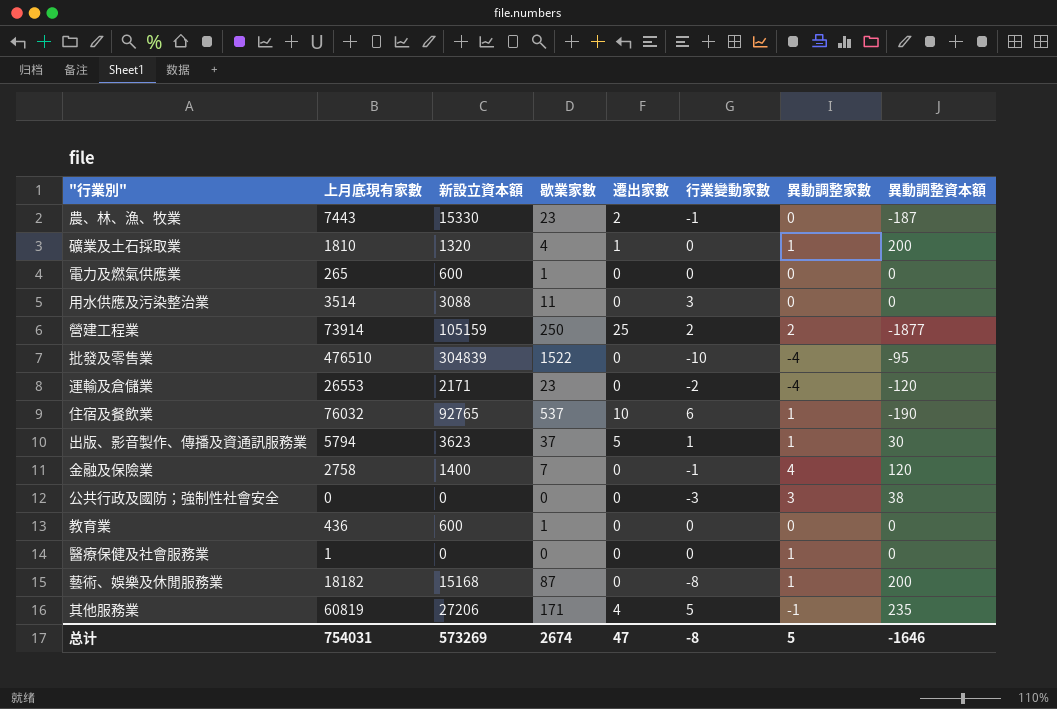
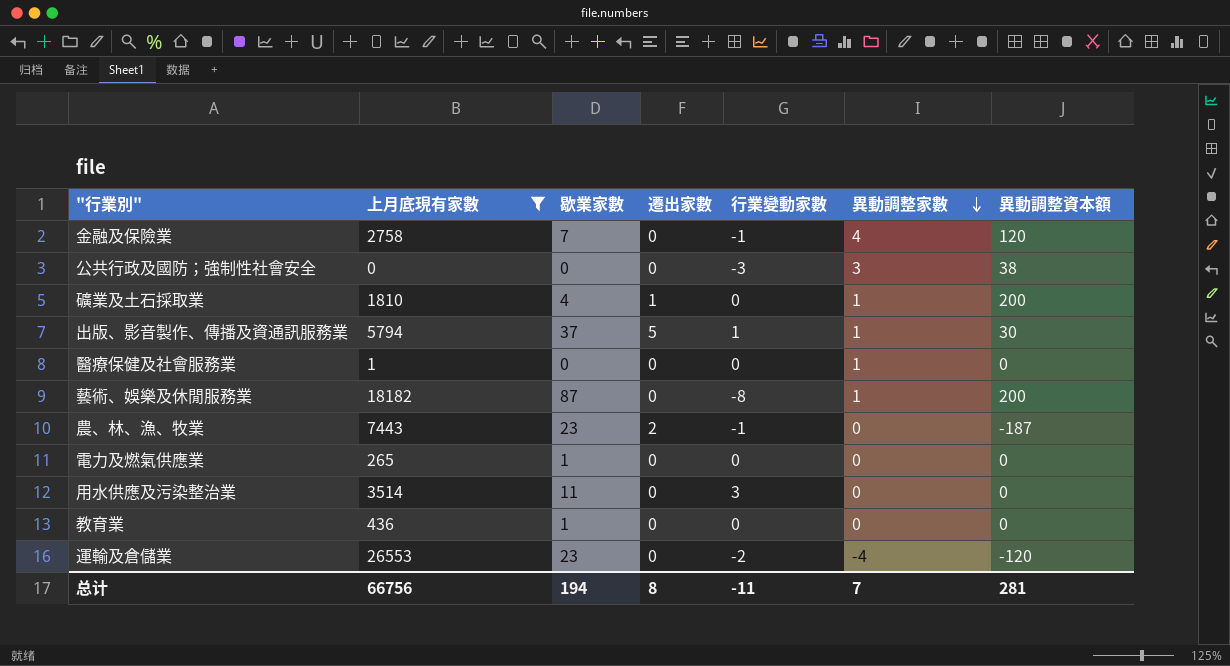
filter: none -> 上月底現有家數 <= 26553
row order: none -> 異動調整家數 descending
column 新設立資本額 | position: 3 -> none
总计 | 上月底現有家數: 754031 -> 66756
总计 | 歇業家數: 2674 -> 194
总计 | 遷出家數: 47 -> 8
总计 | 行業變動家數: -8 -> -11
总计 | 異動調整家數: 5 -> 7
总计 | 異動調整資本額: -1646 -> 281

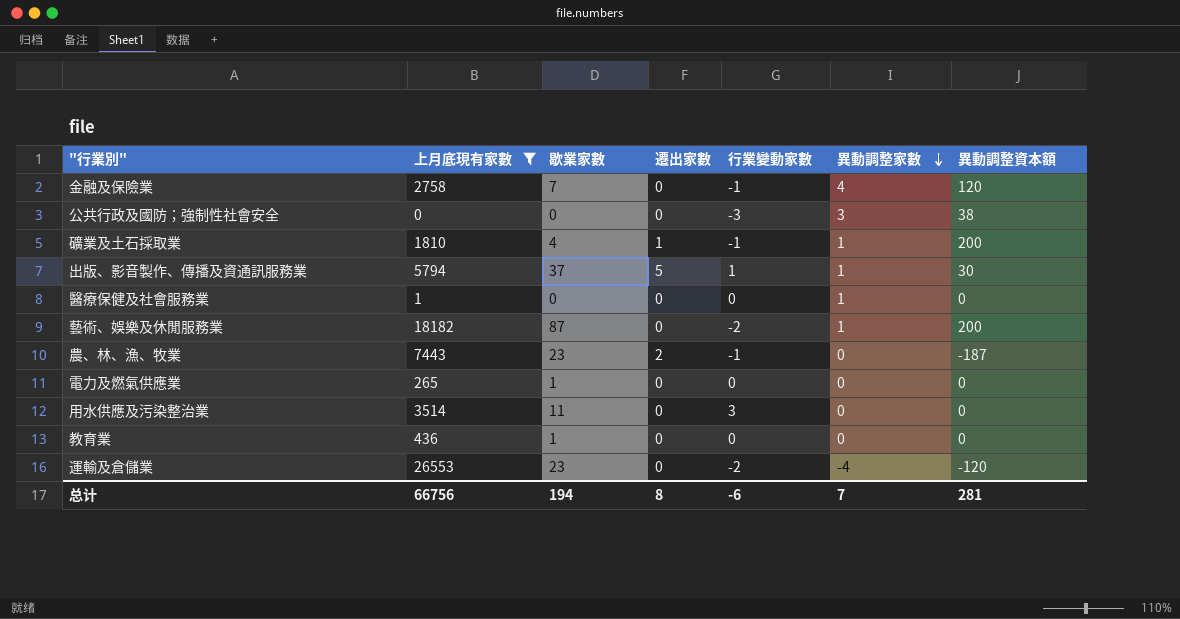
礦業及土石採取業 | 行業變動家數: 0 -> -1
藝術、娛樂及休閒服務業 | 行業變動家數: -8 -> -2
总计 | 行業變動家數: -11 -> -6

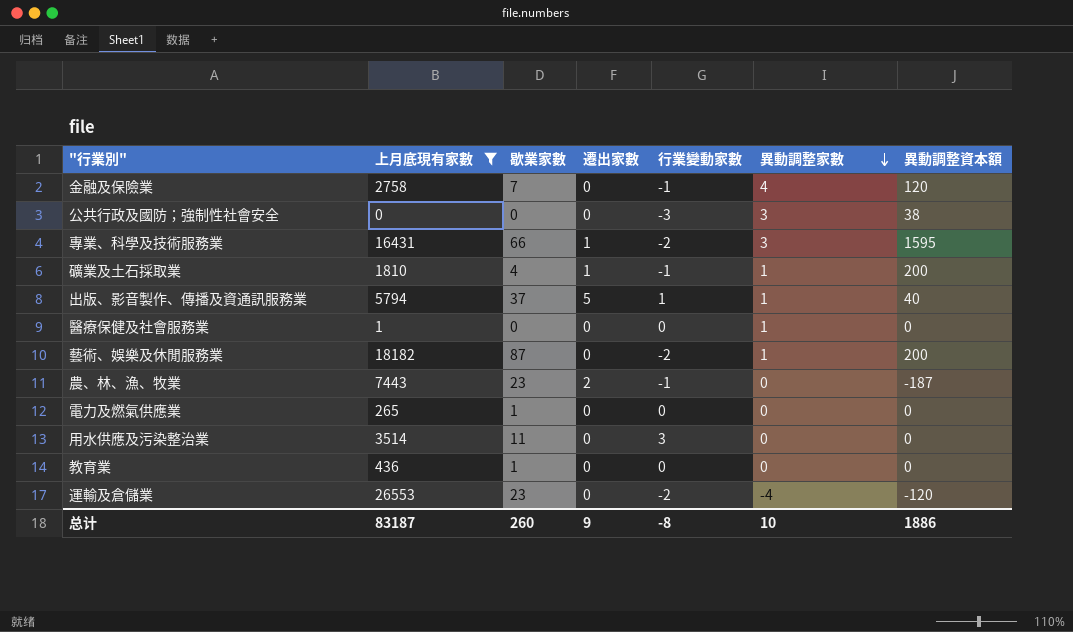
row 專業、科學及技術服務業: none -> 16431 | 66 | 1 | -2 | 3 | 1595
出版、影音製作、傳播及資通訊服務業 | 異動調整資本額: 30 -> 40
总计 | 上月底現有家數: 66756 -> 83187
总计 | 歇業家數: 194 -> 260
总计 | 遷出家數: 8 -> 9
总计 | 行業變動家數: -6 -> -8
总计 | 異動調整家數: 7 -> 10
总计 | 異動調整資本額: 281 -> 1886

